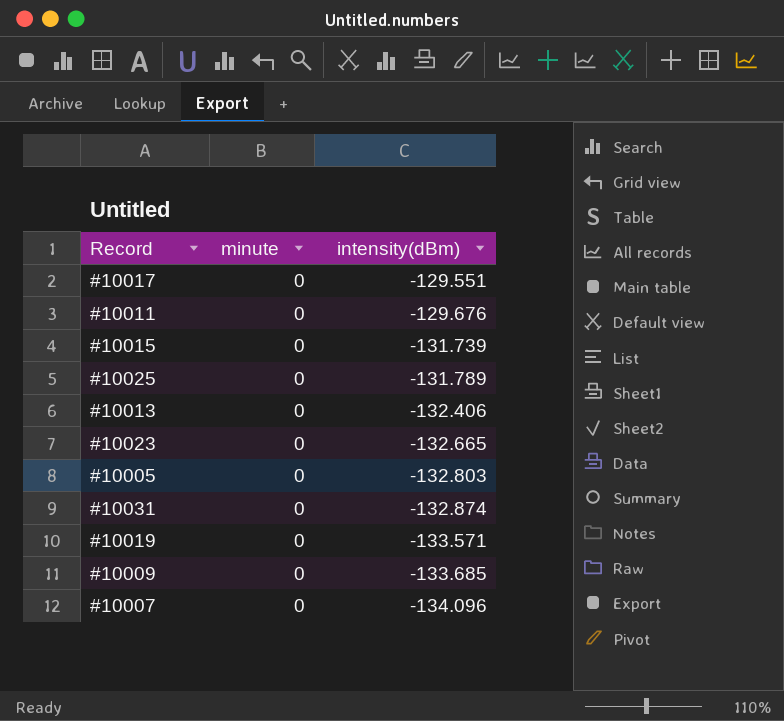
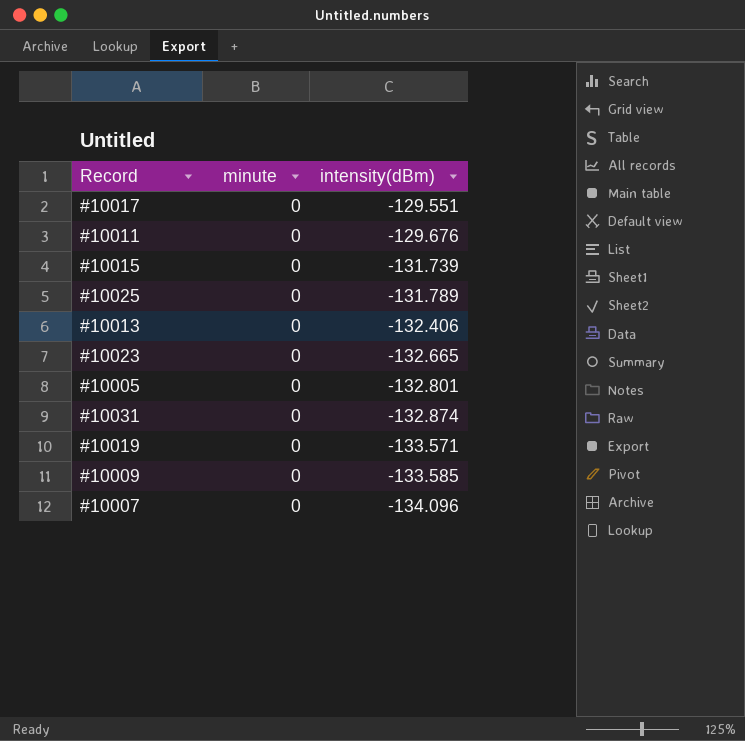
#10005 | intensity(dBm): -132.803 -> -132.801
#10009 | intensity(dBm): -133.685 -> -133.585

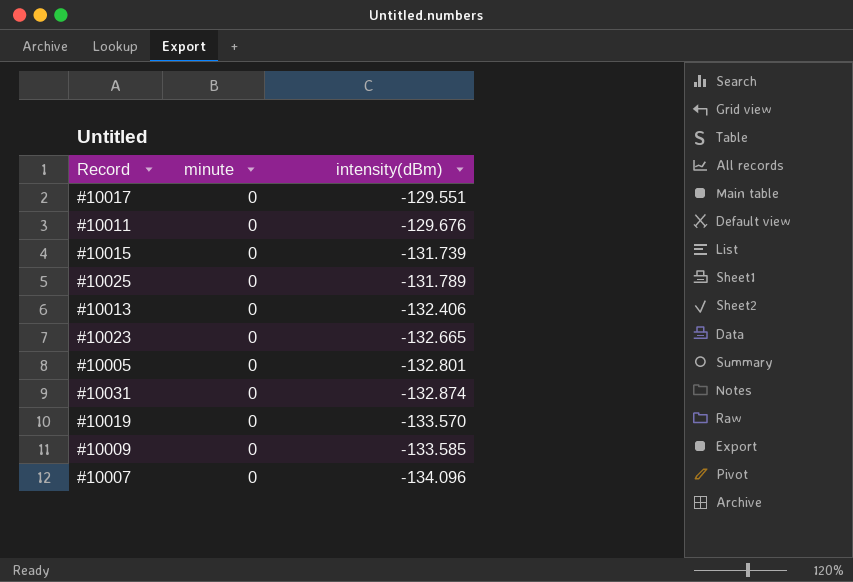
#10019 | intensity(dBm): -133.571 -> -133.570

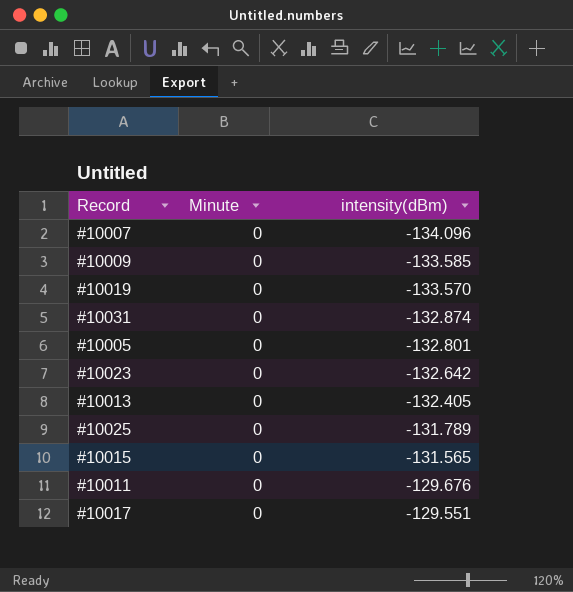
row order: intensity(dBm) descending -> intensity(dBm) ascending
column name: minute -> Minute
#10023 | intensity(dBm): -132.665 -> -132.642
#10013 | intensity(dBm): -132.406 -> -132.405
#10015 | intensity(dBm): -131.739 -> -131.565

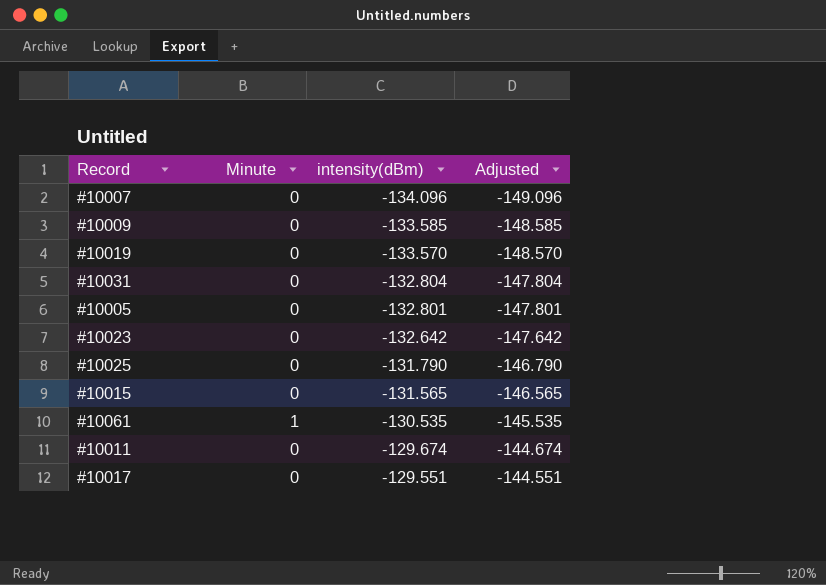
column Adjusted | formula: none -> [intensity(dBm)] - 15
row #10013: 0 | -132.405 -> none
#10031 | intensity(dBm): -132.874 -> -132.804
#10025 | intensity(dBm): -131.789 -> -131.790
row #10061: none -> 1 | -130.535 | -145.535
#10011 | intensity(dBm): -129.676 -> -129.674

